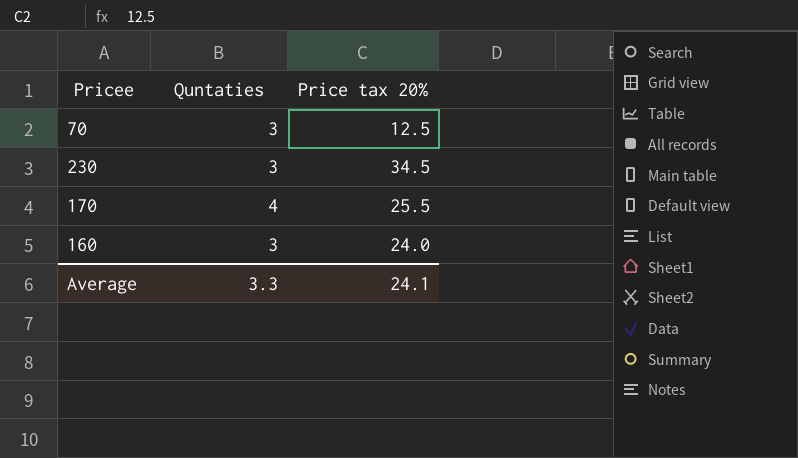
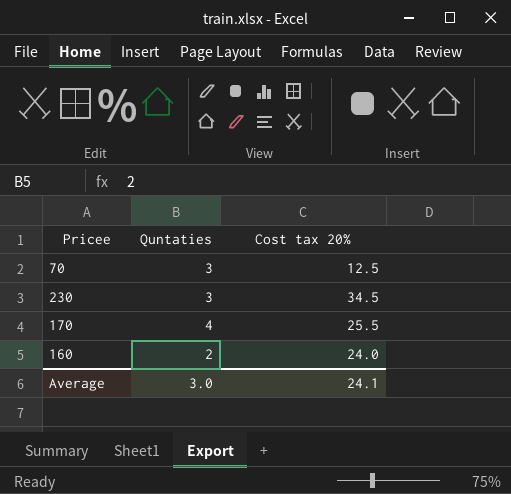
column name: Price tax 20% -> Cost tax 20%
160 | Quntaties: 3 -> 2
Average | Quntaties: 3.3 -> 3.0

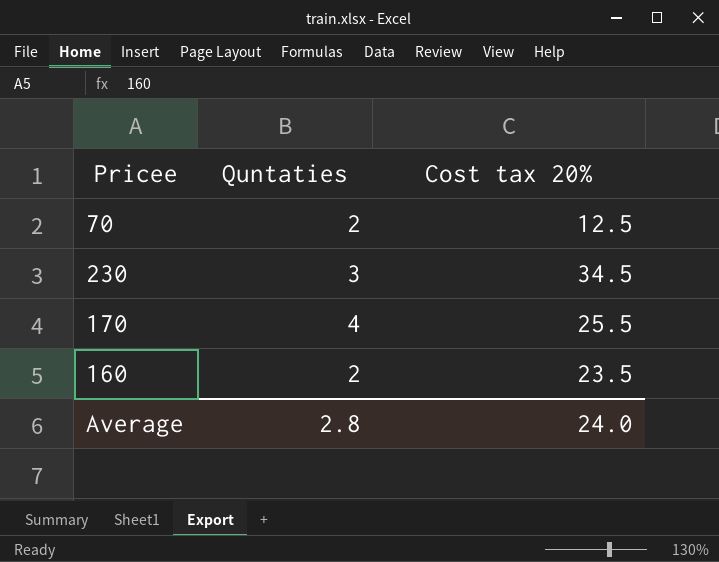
70 | Quntaties: 3 -> 2
160 | Cost tax 20%: 24.0 -> 23.5
Average | Quntaties: 3.0 -> 2.8
Average | Cost tax 20%: 24.1 -> 24.0

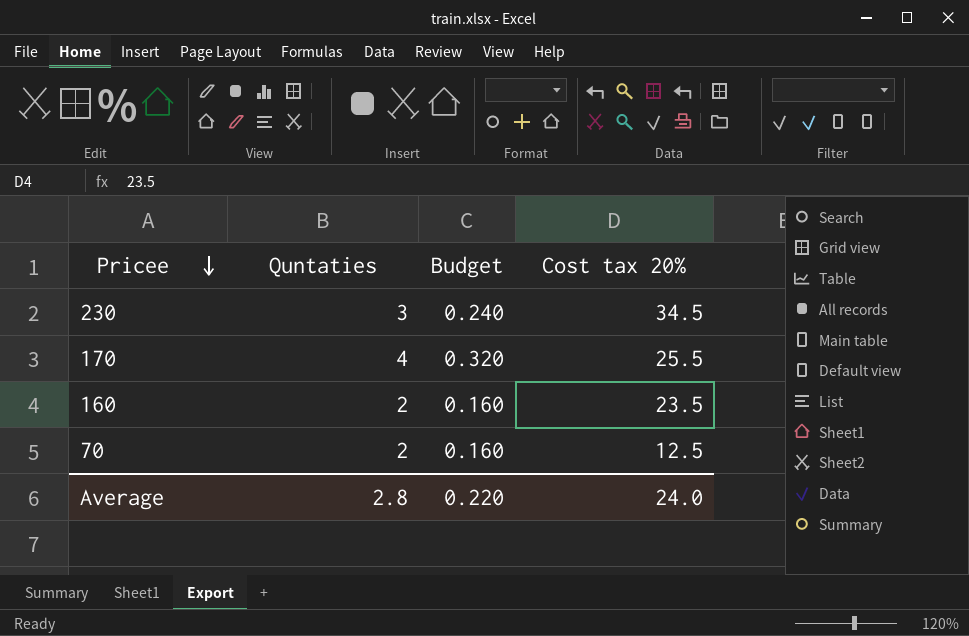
row order: none -> Pricee descending
column Budget | formula: none -> [Quntaties] * 0.08

